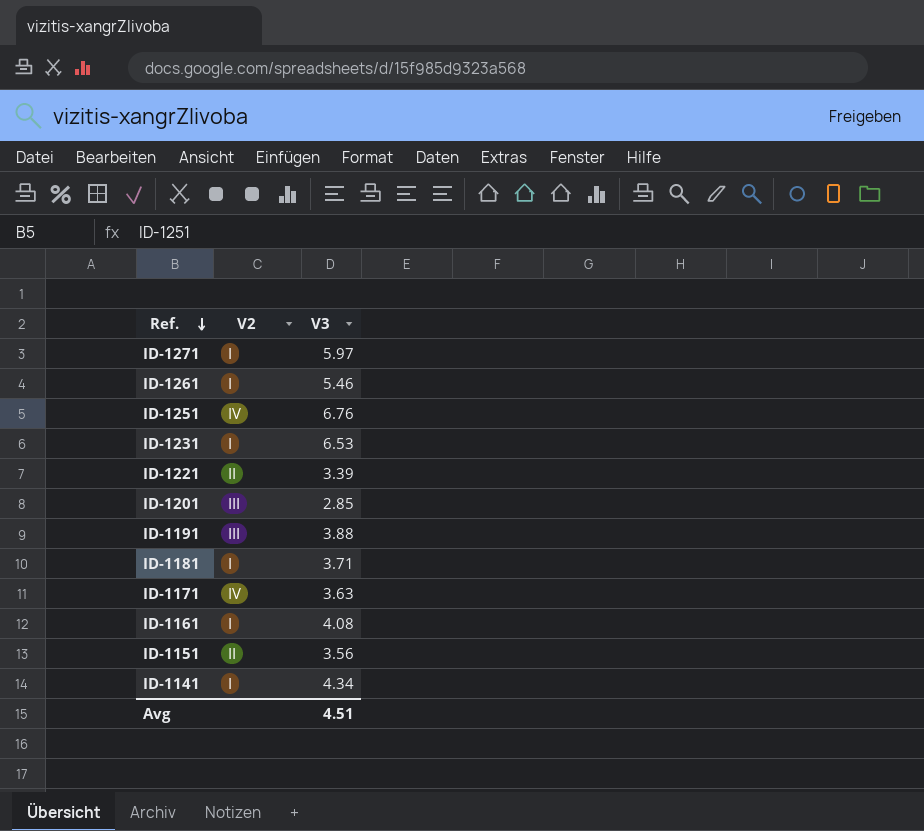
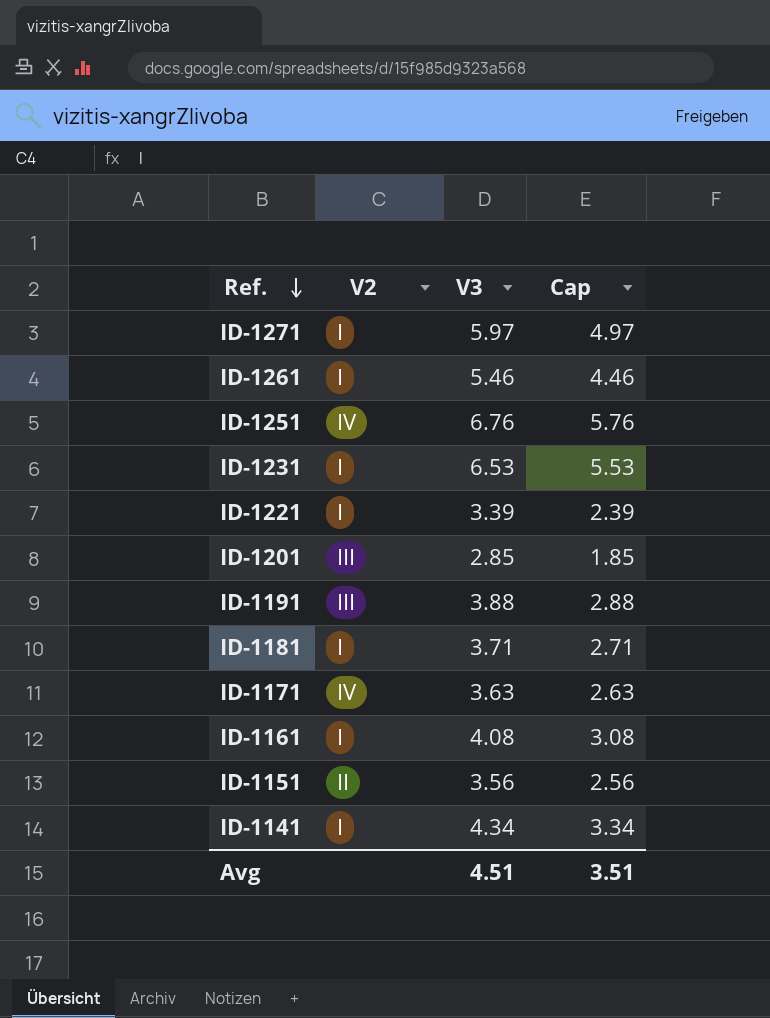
column Cap | formula: none -> [V3] - 1
ID-1221 | V2: II -> I

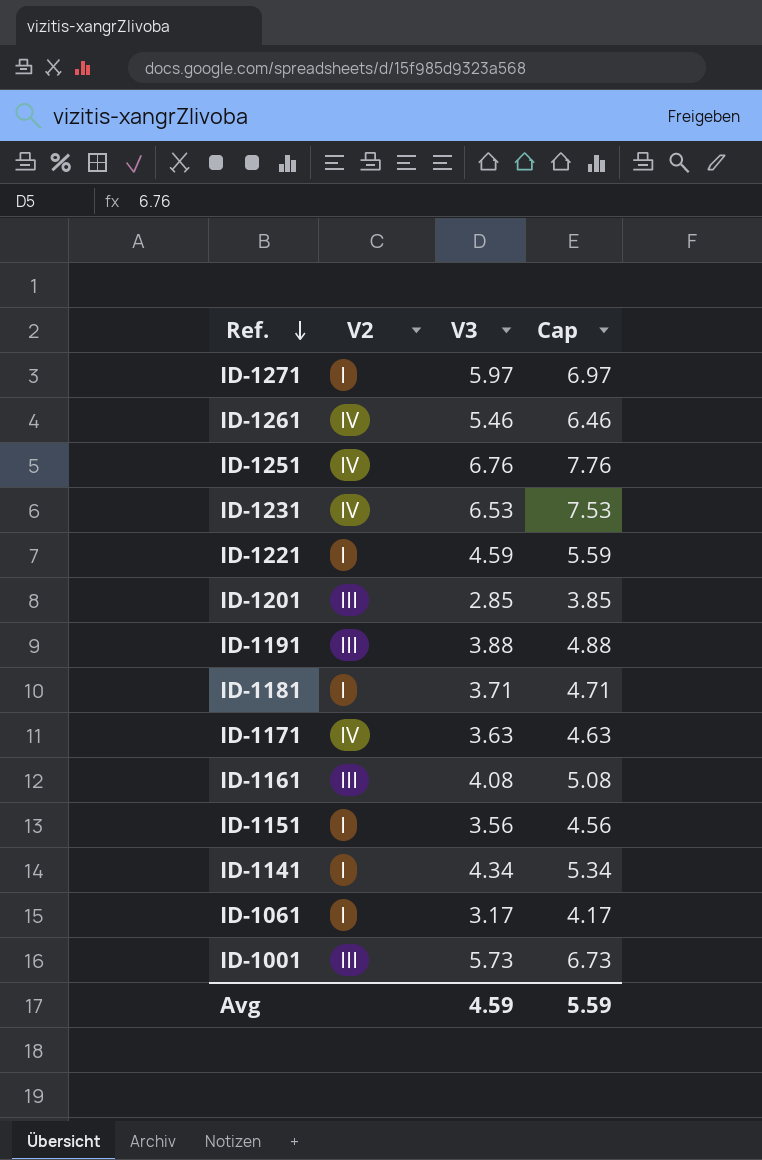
column Cap | formula: [V3] - 1 -> [V3] + 1
ID-1261 | V2: I -> IV
ID-1231 | V2: I -> IV
ID-1221 | V3: 3.39 -> 4.59
ID-1161 | V2: I -> III
ID-1151 | V2: II -> I
row ID-1061: none -> I | 3.17 | 4.17
row ID-1001: none -> III | 5.73 | 6.73
Avg | V3: 4.51 -> 4.59
Avg | Cap: 3.51 -> 5.59

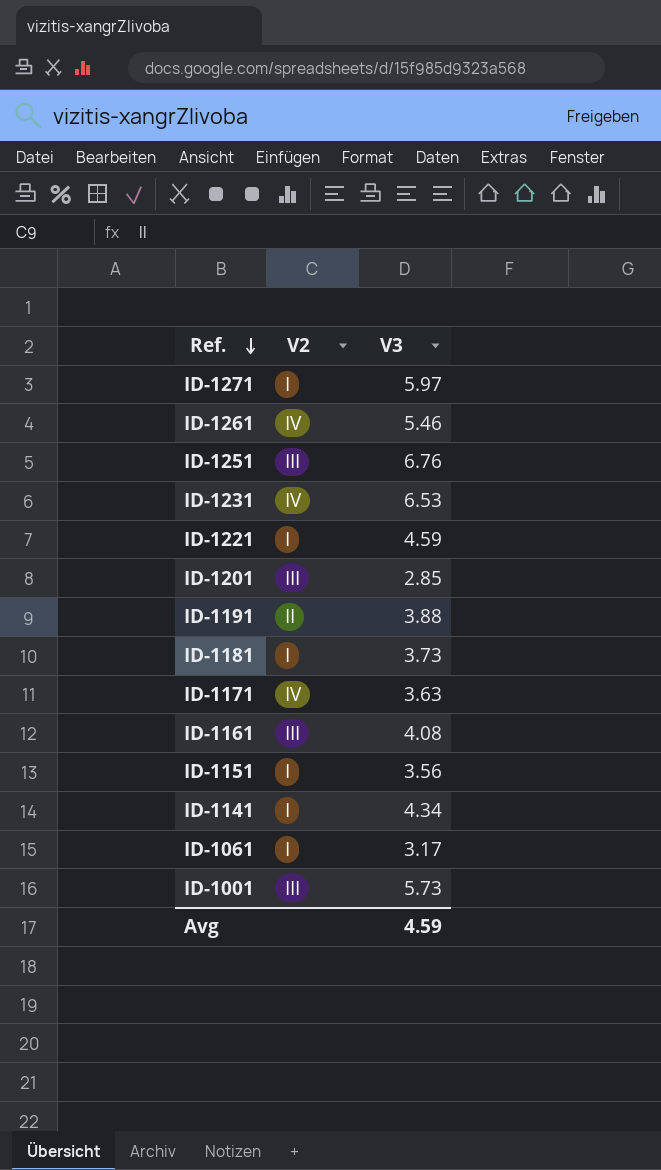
column Cap | formula: [V3] + 1 -> none
ID-1251 | V2: IV -> III
ID-1191 | V2: III -> II
ID-1181 | V3: 3.71 -> 3.73

